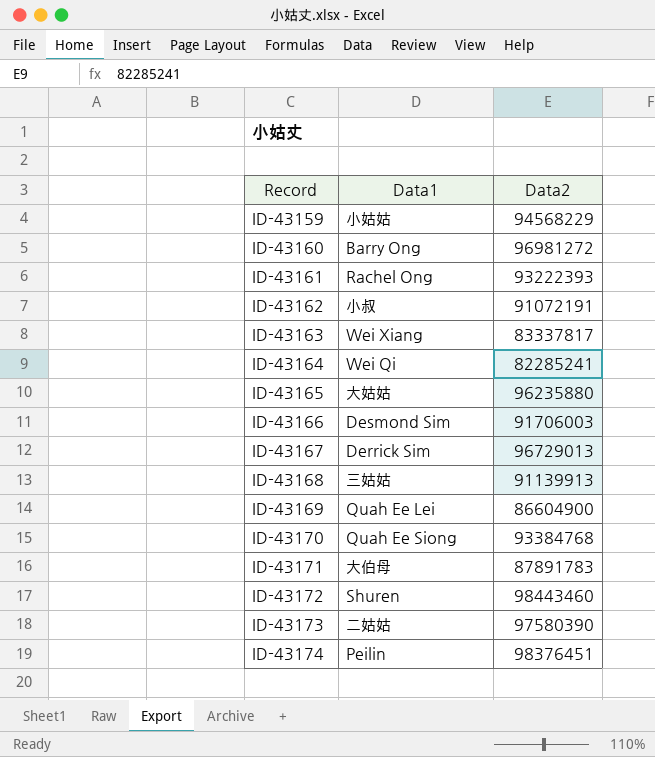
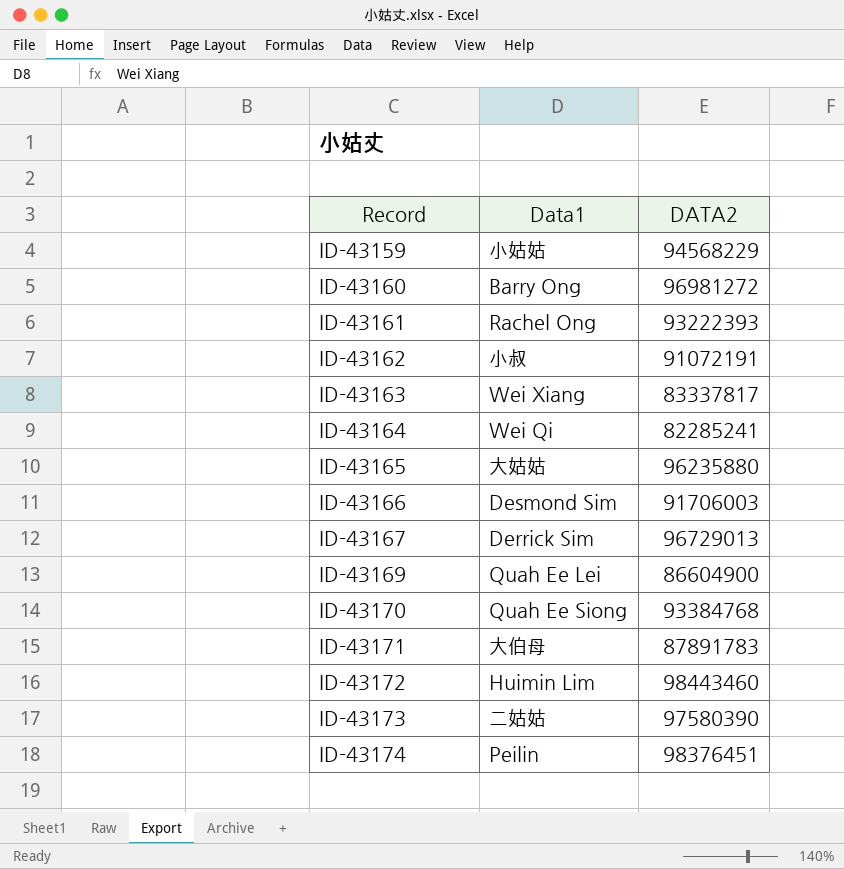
column name: Data2 -> DATA2
row ID-43168: 三姑姑 | 91139913 -> none
ID-43172 | Data1: Shuren -> Huimin Lim

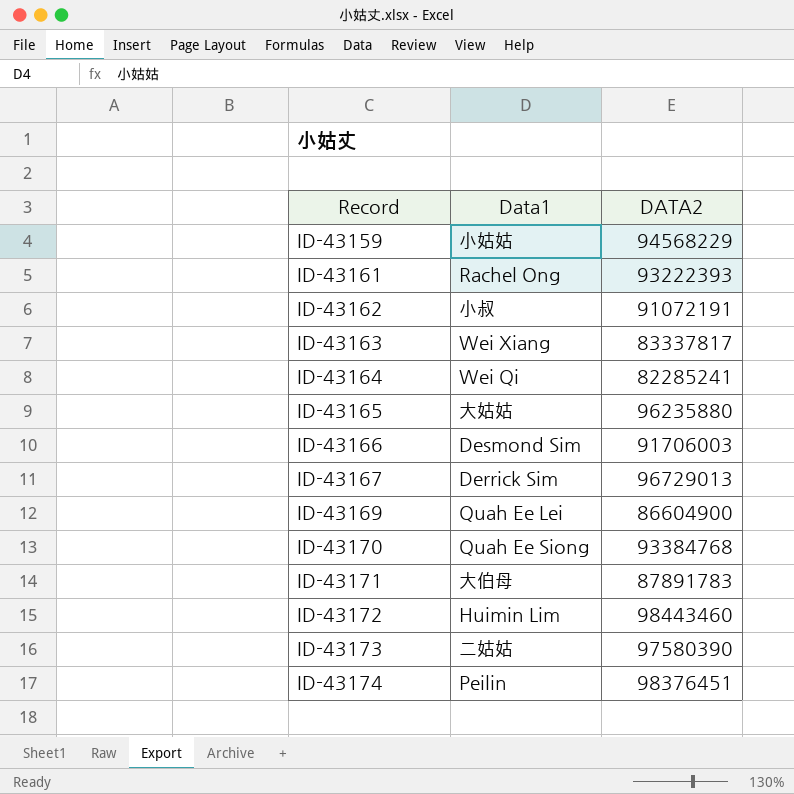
row ID-43160: Barry Ong | 96981272 -> none

